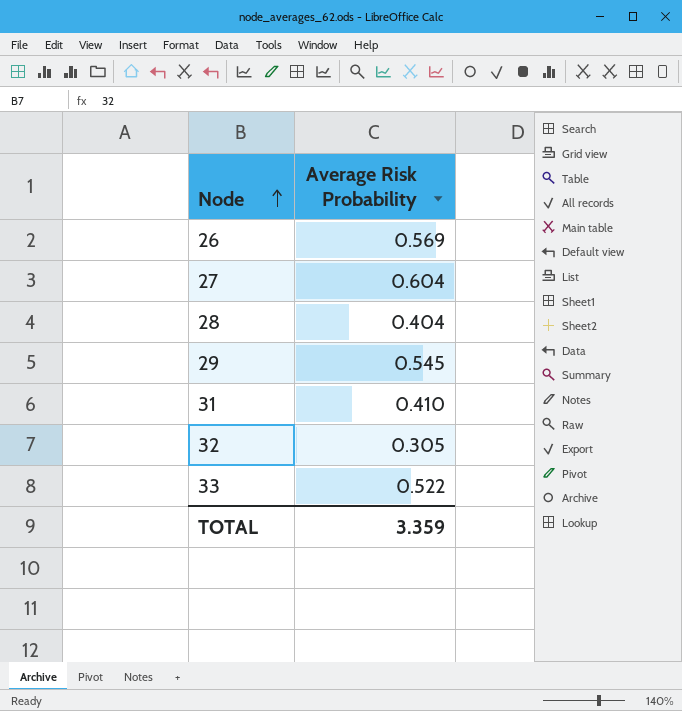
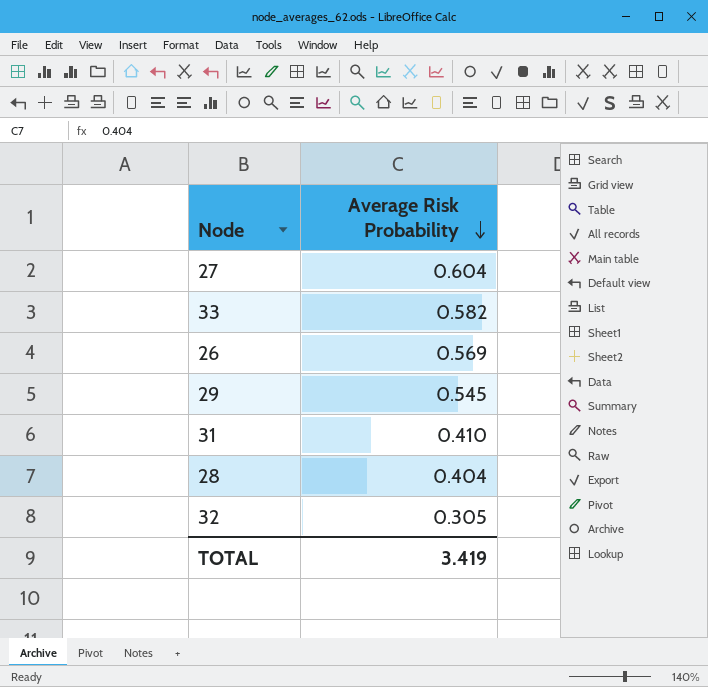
row order: Node ascending -> Average Risk Probability descending
33 | Average Risk Probability: 0.522 -> 0.582
TOTAL | Average Risk Probability: 3.359 -> 3.419

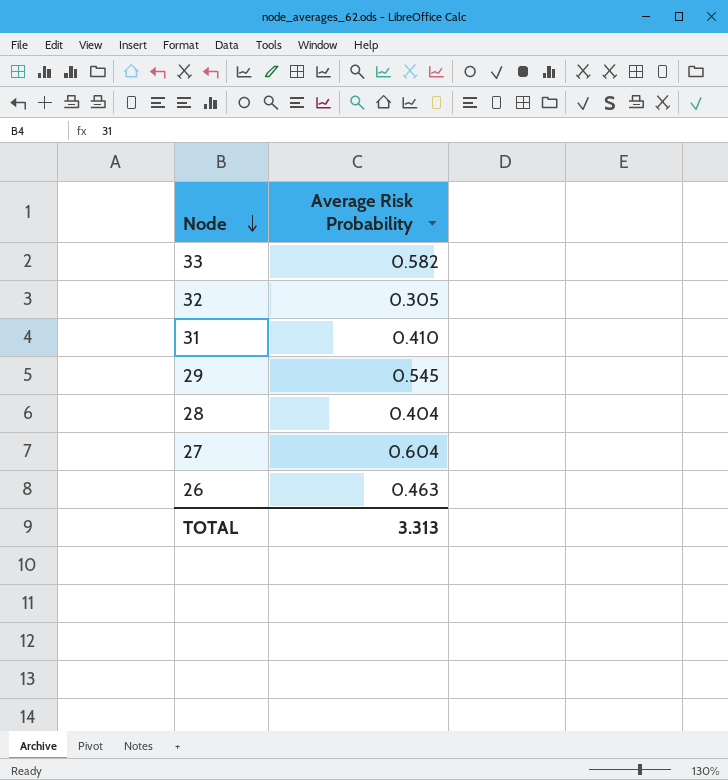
row order: Average Risk Probability descending -> Node descending
26 | Average Risk Probability: 0.569 -> 0.463
TOTAL | Average Risk Probability: 3.419 -> 3.313

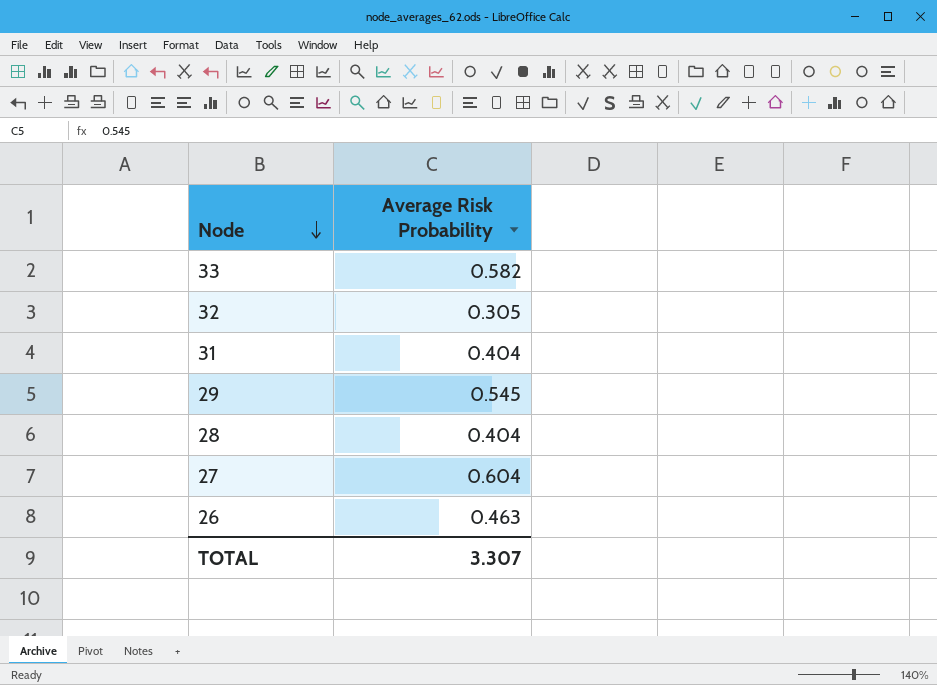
31 | Average Risk Probability: 0.410 -> 0.404
TOTAL | Average Risk Probability: 3.313 -> 3.307

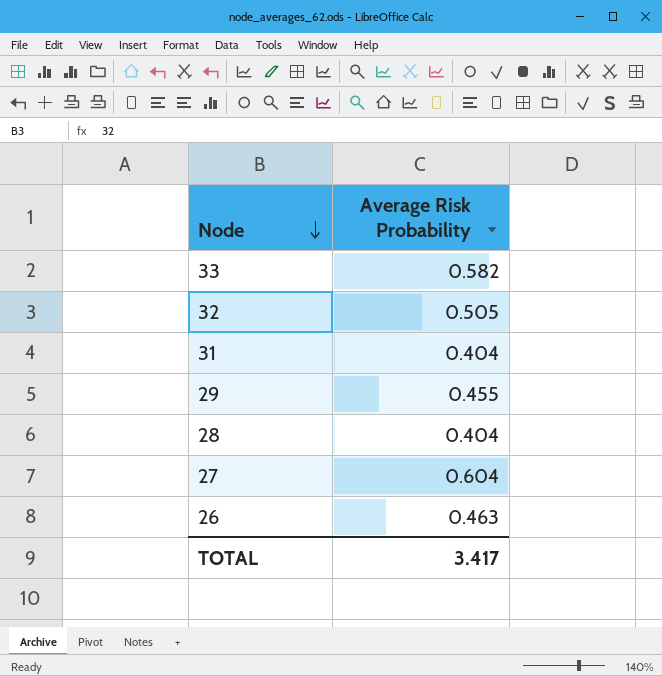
32 | Average Risk Probability: 0.305 -> 0.505
29 | Average Risk Probability: 0.545 -> 0.455
TOTAL | Average Risk Probability: 3.307 -> 3.417

